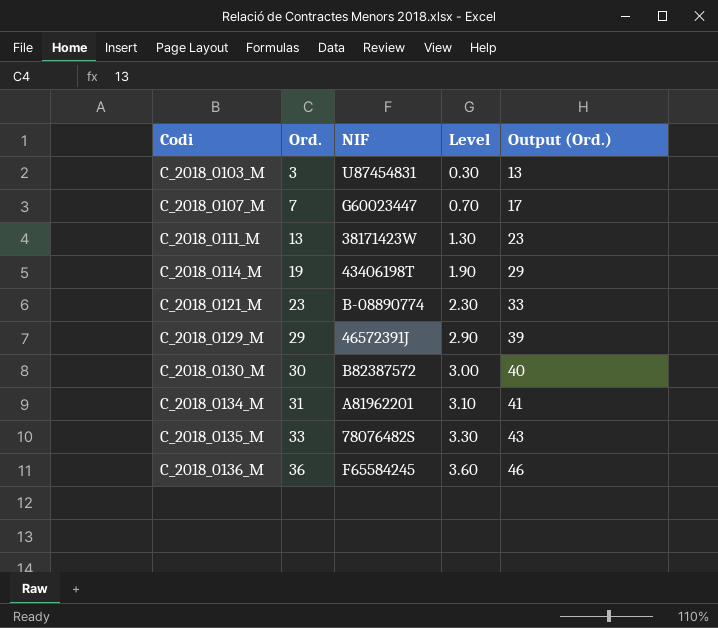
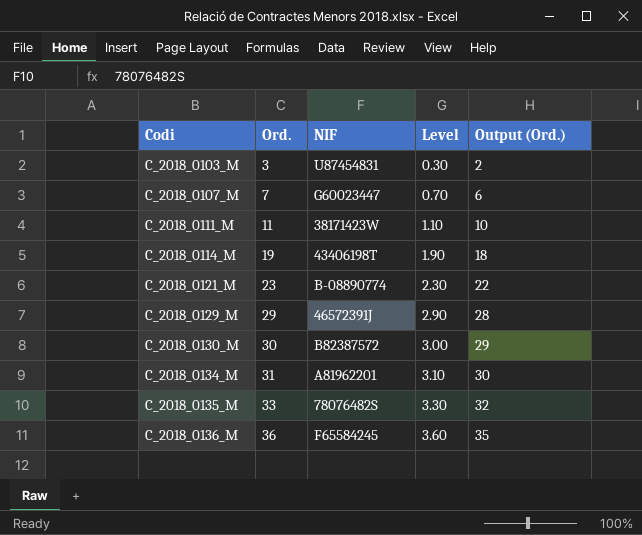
column Output (Ord.) | formula: [Ord.] + 10 -> [Ord.] - 1
C_2018_0111_M | Ord.: 13 -> 11
C_2018_0111_M | Level: 1.30 -> 1.10

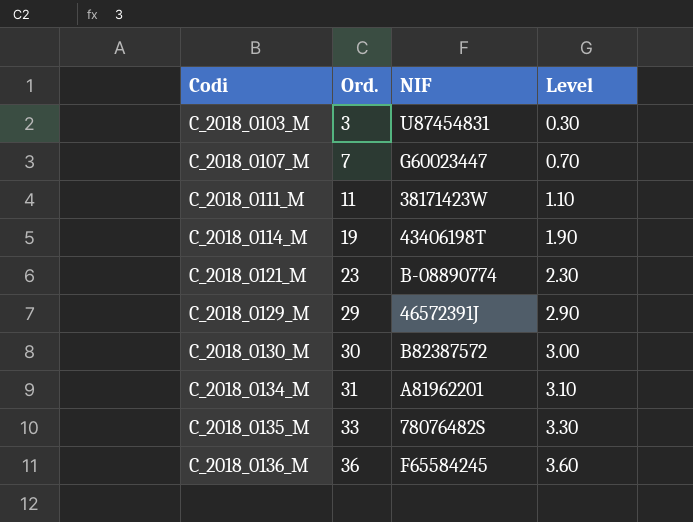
column Output (Ord.) | formula: [Ord.] - 1 -> none

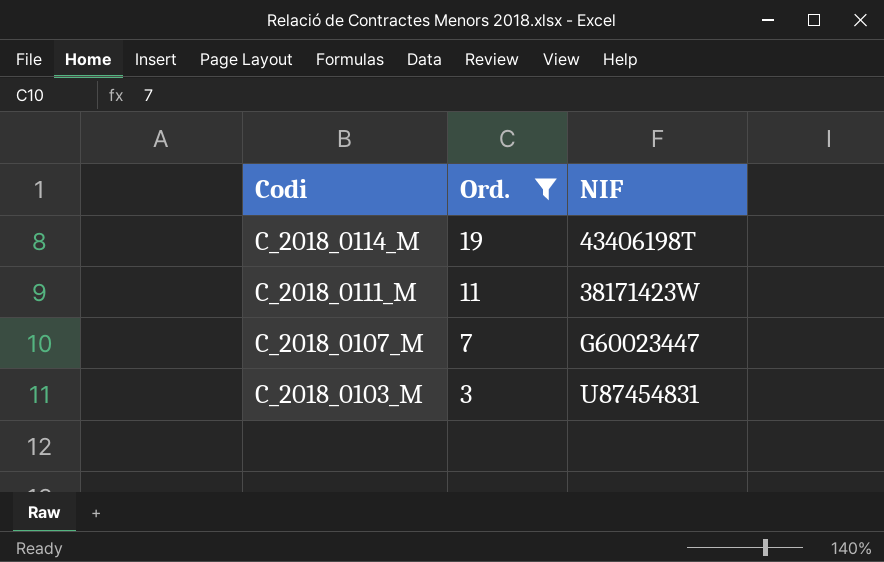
filter: none -> Ord. <= 19
row order: Codi ascending -> Codi descending
column Level | formula: [Ord.] * 0.1 -> none

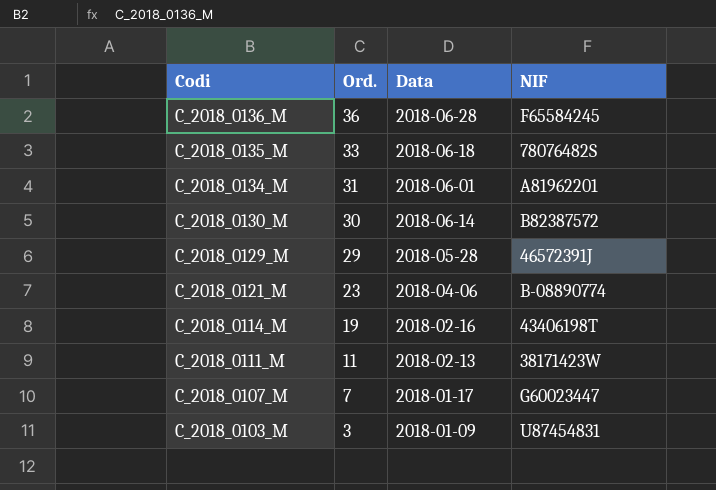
filter: Ord. <= 19 -> none
column Data | position: none -> 3

